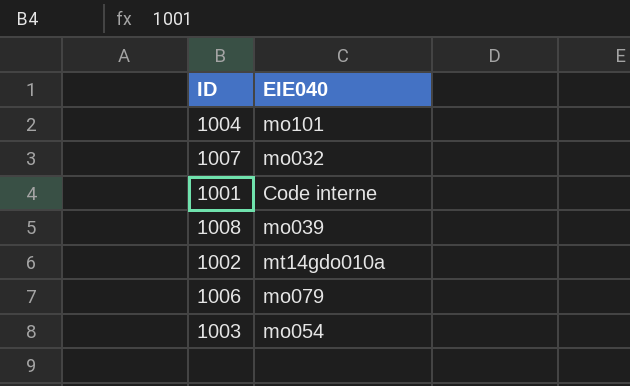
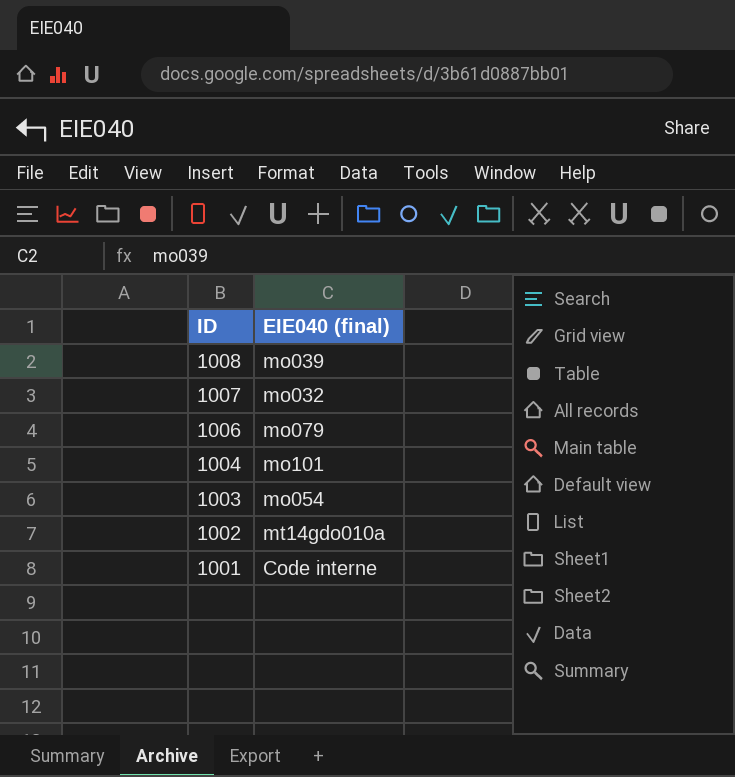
row order: none -> ID descending
column name: EIE040 -> EIE040 (final)

